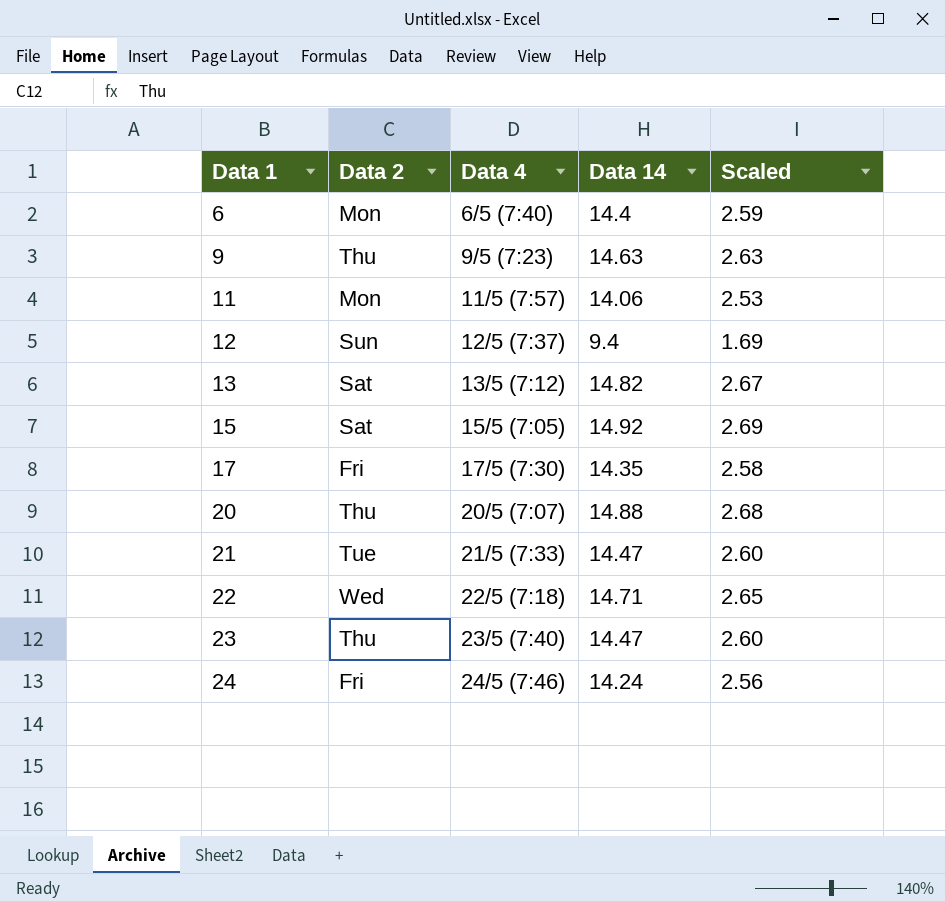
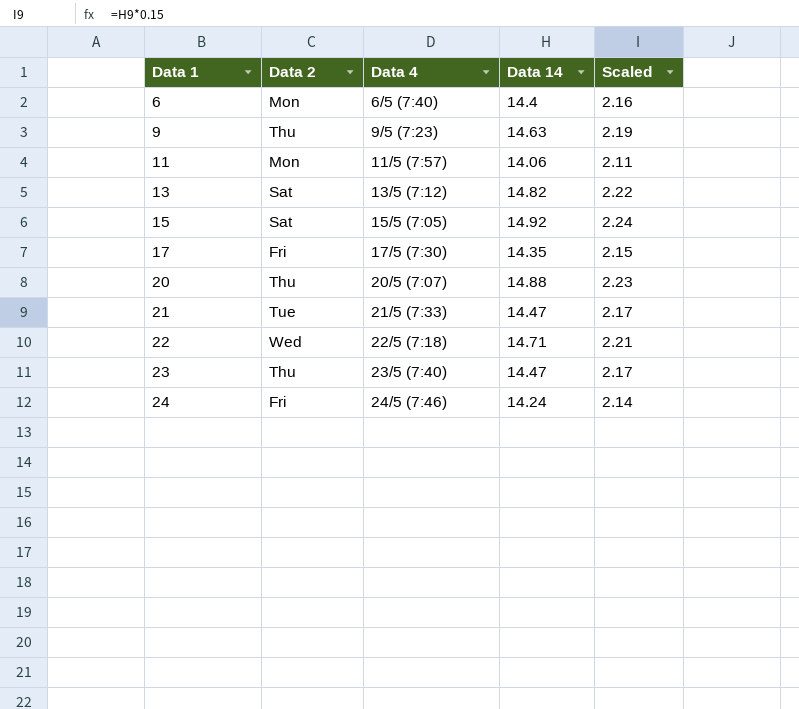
column Scaled | formula: [Data 14] * 0.18 -> [Data 14] * 0.15
row 12: Sun | 12/5 (7:37) | 9.4 | 1.69 -> none

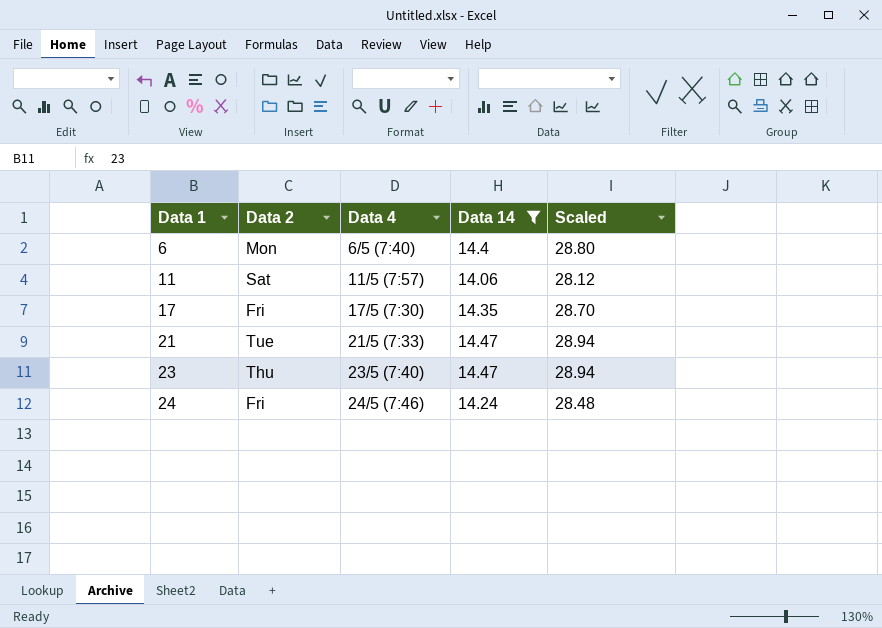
filter: none -> Data 14 <= 14.47
column Scaled | formula: [Data 14] * 0.15 -> [Data 14] * 2
11 | Data 2: Mon -> Sat

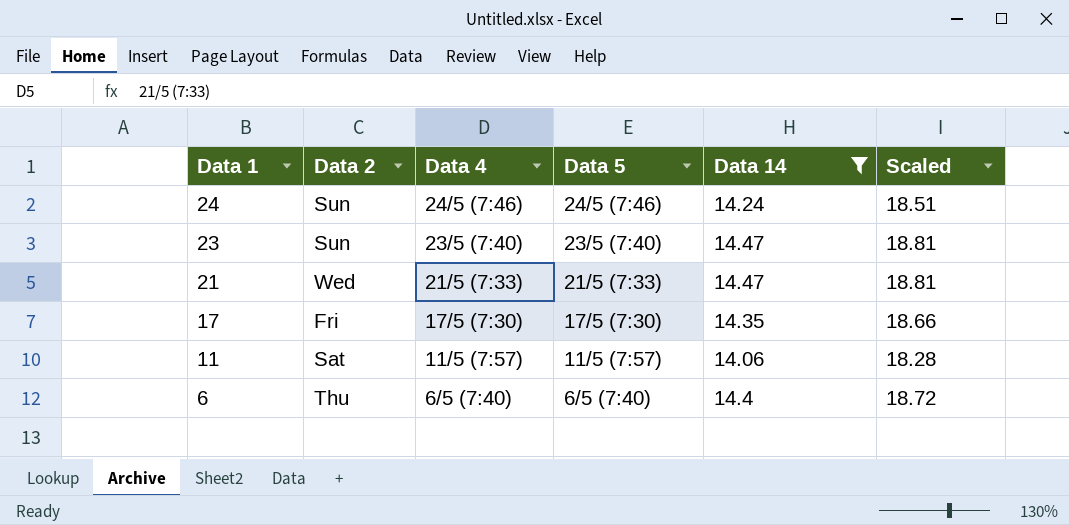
row order: Data 1 ascending -> Data 1 descending
column Data 5 | position: none -> 4
column Scaled | formula: [Data 14] * 2 -> [Data 14] * 1.3
24 | Data 2: Fri -> Sun
23 | Data 2: Thu -> Sun
21 | Data 2: Tue -> Wed
6 | Data 2: Mon -> Thu

